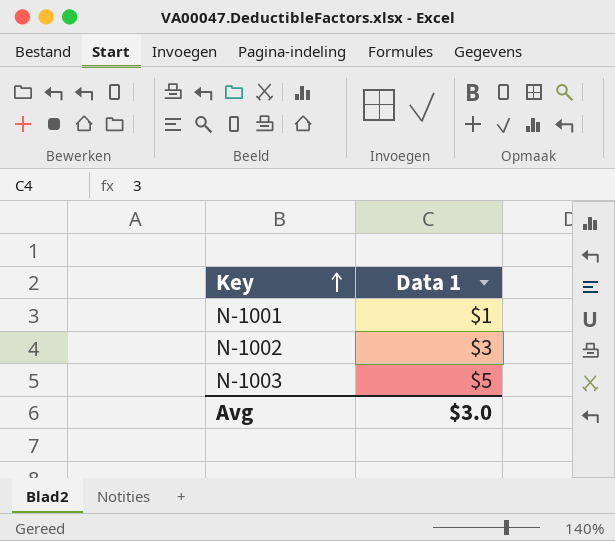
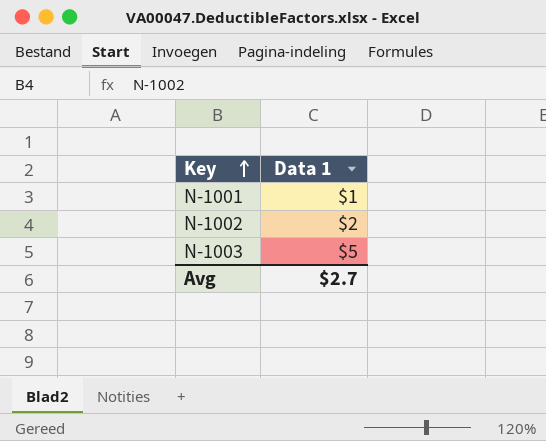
N-1002 | Data 1: $3 -> $2
Avg | Data 1: $3.0 -> $2.7

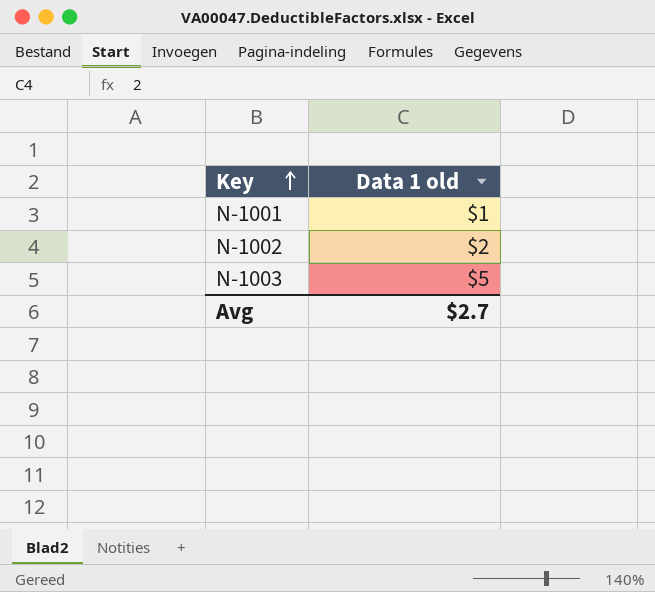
column name: Data 1 -> Data 1 old

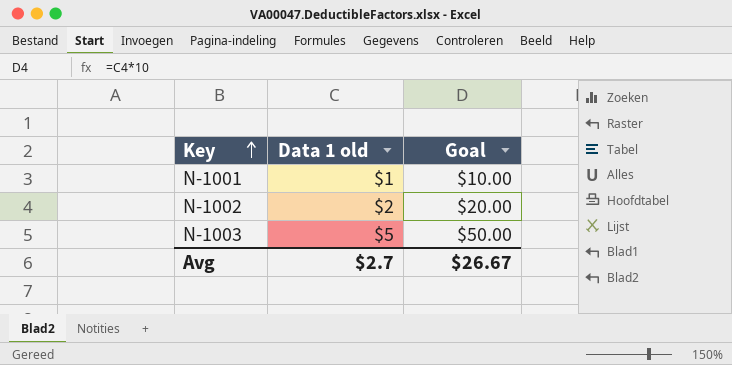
column Goal | formula: none -> [Data 1 old] * 10

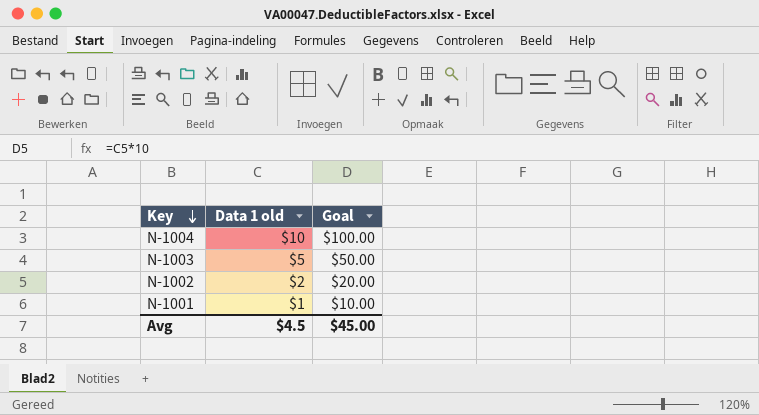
row order: Key ascending -> Key descending
row N-1004: none -> $10 | $100.00
Avg | Data 1 old: $2.7 -> $4.5
Avg | Goal: $26.67 -> $45.00

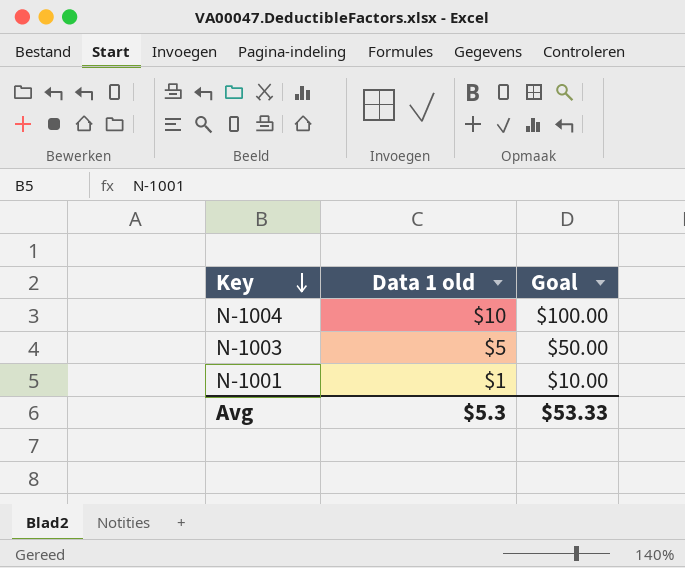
row N-1002: $2 | $20.00 -> none
Avg | Data 1 old: $4.5 -> $5.3
Avg | Goal: $45.00 -> $53.33

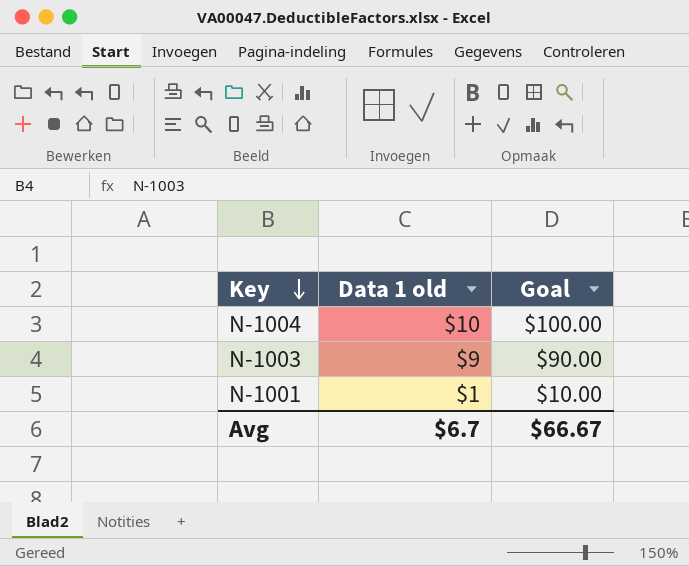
N-1003 | Data 1 old: $5 -> $9
N-1003 | Goal: $50.00 -> $90.00
Avg | Data 1 old: $5.3 -> $6.7
Avg | Goal: $53.33 -> $66.67

